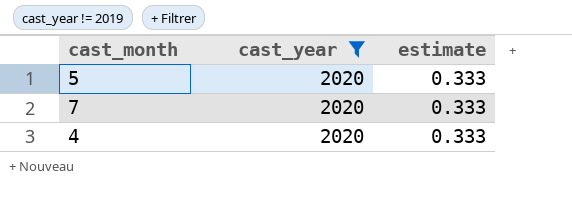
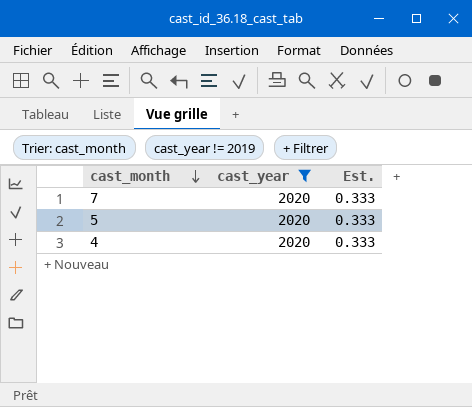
row order: none -> cast_month descending
column name: estimate -> Est.

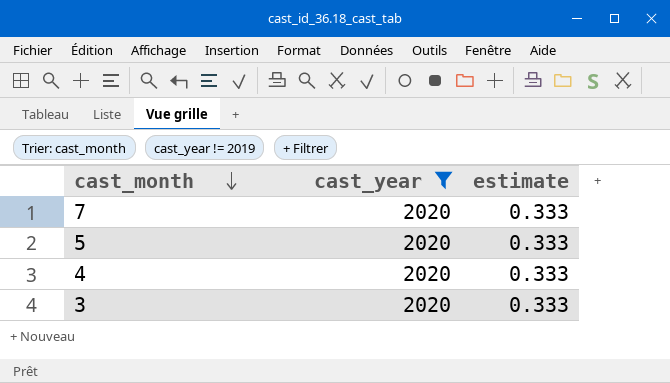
column name: Est. -> estimate
row 3: none -> 2020 | 0.333

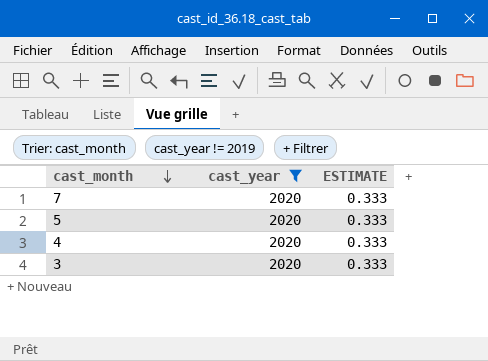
column name: estimate -> ESTIMATE

